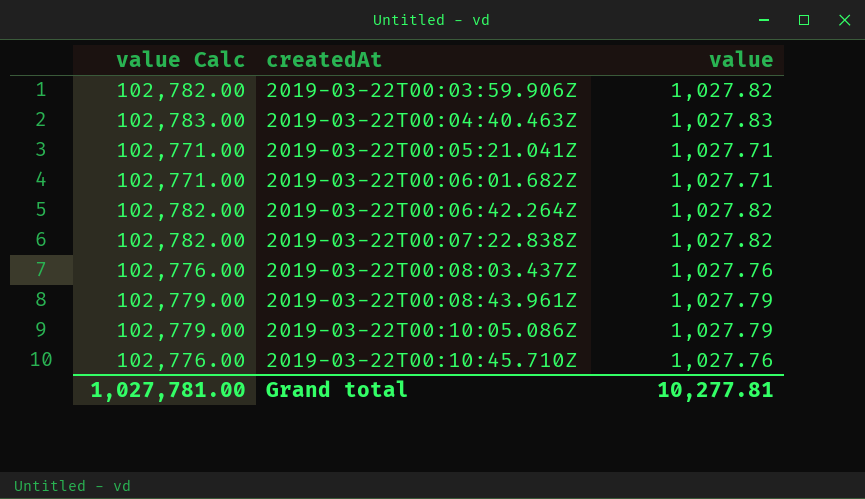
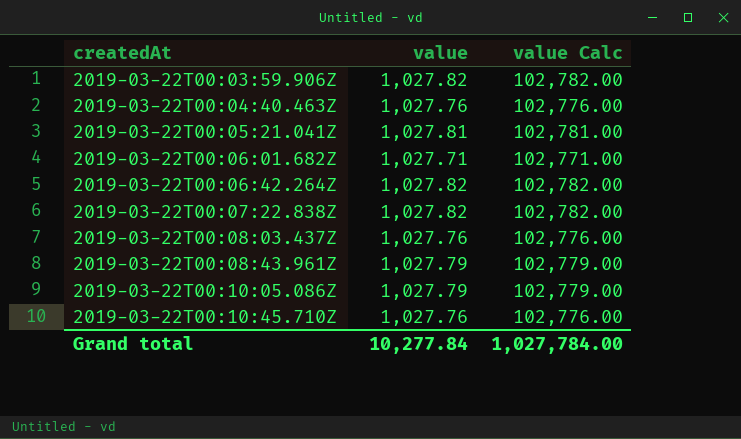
column value Calc | position: 1 -> 3
2019-03-22T00:04:40.463Z | value: 1,027.83 -> 1,027.76
2019-03-22T00:04:40.463Z | value Calc: 102,783.00 -> 102,776.00
2019-03-22T00:05:21.041Z | value: 1,027.71 -> 1,027.81
2019-03-22T00:05:21.041Z | value Calc: 102,771.00 -> 102,781.00
Grand total | value: 10,277.81 -> 10,277.84
Grand total | value Calc: 1,027,781.00 -> 1,027,784.00

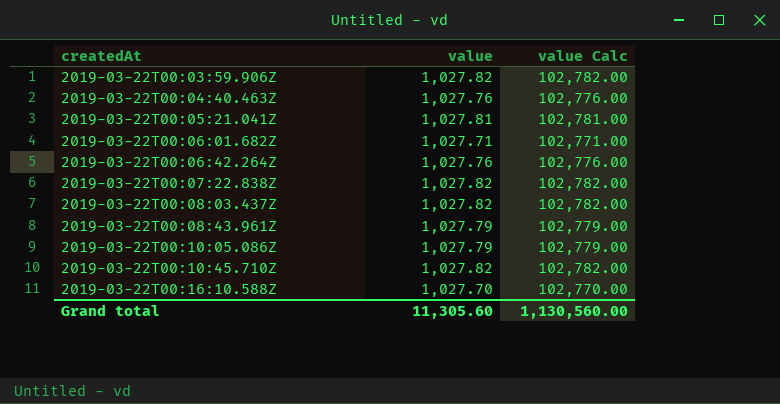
2019-03-22T00:06:42.264Z | value: 1,027.82 -> 1,027.76
2019-03-22T00:06:42.264Z | value Calc: 102,782.00 -> 102,776.00
2019-03-22T00:08:03.437Z | value: 1,027.76 -> 1,027.82
2019-03-22T00:08:03.437Z | value Calc: 102,776.00 -> 102,782.00
2019-03-22T00:10:45.710Z | value: 1,027.76 -> 1,027.82
2019-03-22T00:10:45.710Z | value Calc: 102,776.00 -> 102,782.00
row 2019-03-22T00:16:10.588Z: none -> 1,027.70 | 102,770.00
Grand total | value: 10,277.84 -> 11,305.60
Grand total | value Calc: 1,027,784.00 -> 1,130,560.00

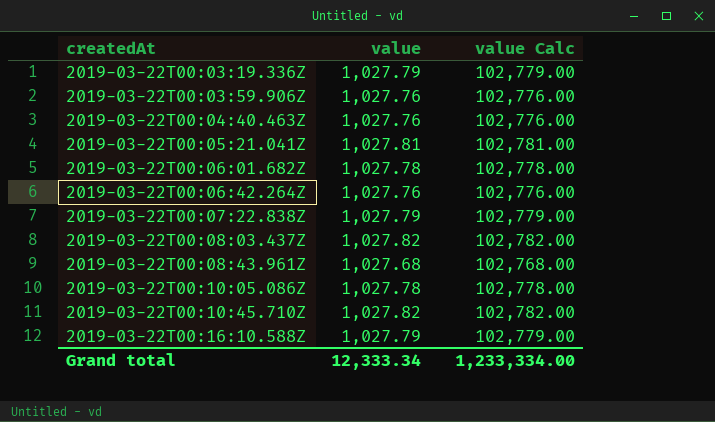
row 2019-03-22T00:03:19.336Z: none -> 1,027.79 | 102,779.00
2019-03-22T00:03:59.906Z | value: 1,027.82 -> 1,027.76
2019-03-22T00:03:59.906Z | value Calc: 102,782.00 -> 102,776.00
2019-03-22T00:06:01.682Z | value: 1,027.71 -> 1,027.78
2019-03-22T00:06:01.682Z | value Calc: 102,771.00 -> 102,778.00
2019-03-22T00:07:22.838Z | value: 1,027.82 -> 1,027.79
2019-03-22T00:07:22.838Z | value Calc: 102,782.00 -> 102,779.00
2019-03-22T00:08:43.961Z | value: 1,027.79 -> 1,027.68
2019-03-22T00:08:43.961Z | value Calc: 102,779.00 -> 102,768.00
2019-03-22T00:10:05.086Z | value: 1,027.79 -> 1,027.78
2019-03-22T00:10:05.086Z | value Calc: 102,779.00 -> 102,778.00
2019-03-22T00:16:10.588Z | value: 1,027.70 -> 1,027.79
2019-03-22T00:16:10.588Z | value Calc: 102,770.00 -> 102,779.00
Grand total | value: 11,305.60 -> 12,333.34
Grand total | value Calc: 1,130,560.00 -> 1,233,334.00

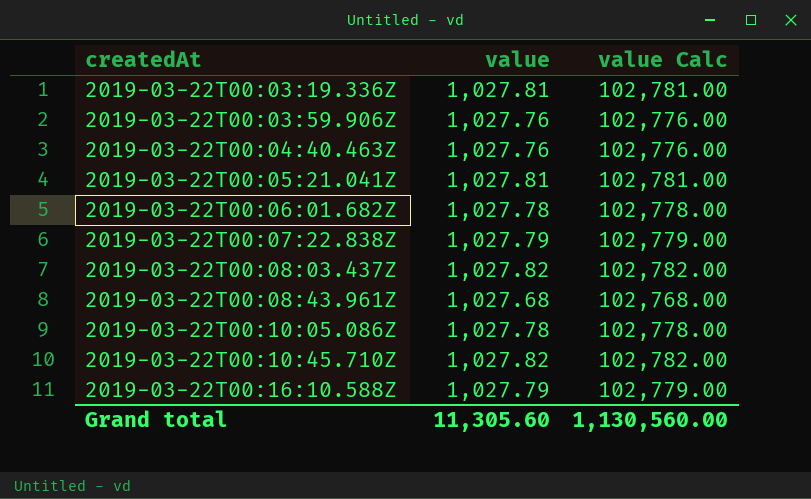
row 2019-03-22T00:06:42.264Z: 1,027.76 | 102,776.00 -> none
2019-03-22T00:03:19.336Z | value: 1,027.79 -> 1,027.81
2019-03-22T00:03:19.336Z | value Calc: 102,779.00 -> 102,781.00
Grand total | value: 12,333.34 -> 11,305.60
Grand total | value Calc: 1,233,334.00 -> 1,130,560.00

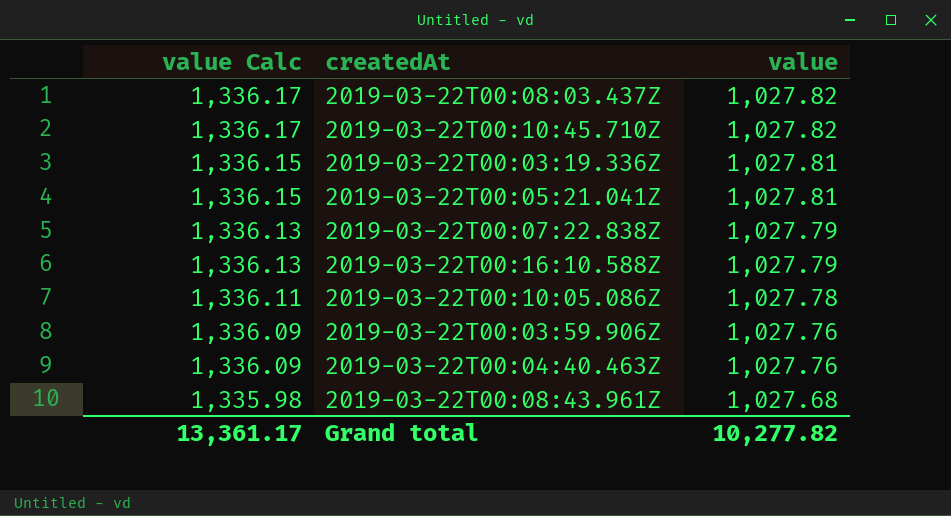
row order: createdAt ascending -> value Calc descending
column value Calc | formula: [value] * 100 -> [value] * 1.3
column value Calc | position: 3 -> 1
row 2019-03-22T00:06:01.682Z: 1,027.78 | 102,778.00 -> none
Grand total | value Calc: 1,130,560.00 -> 13,361.17
Grand total | value: 11,305.60 -> 10,277.82

